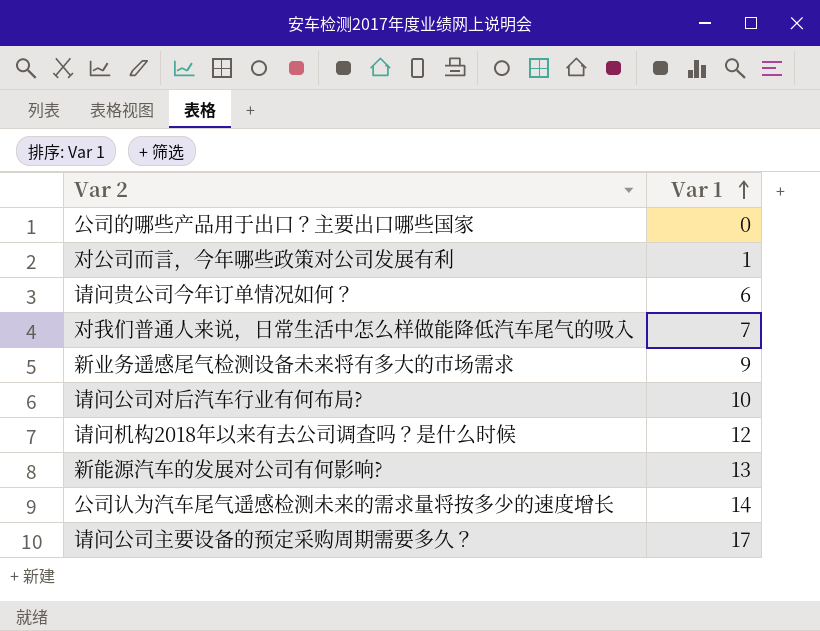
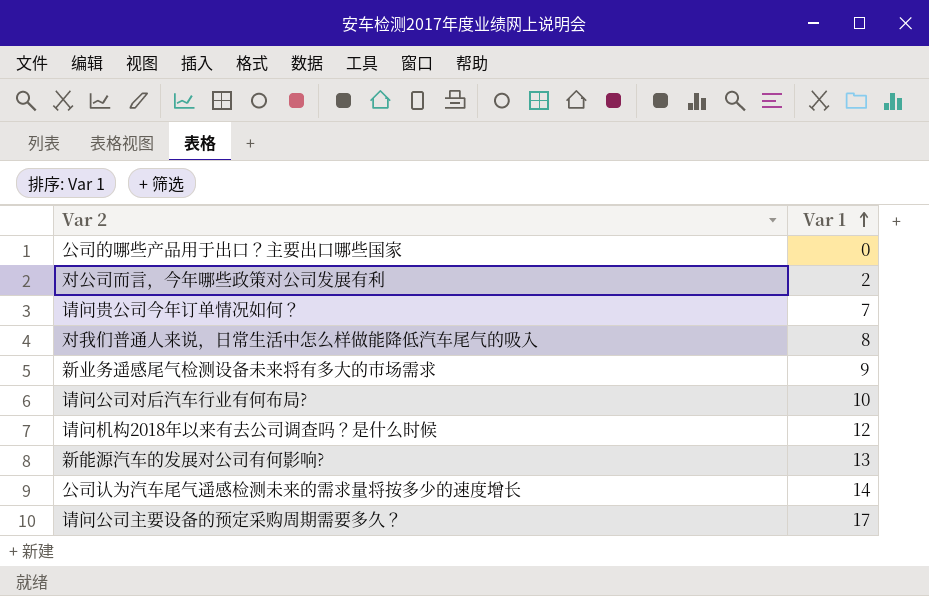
对公司而言，今年哪些政策对公司发展有利 | Var 1: 1 -> 2
请问贵公司今年订单情况如何？ | Var 1: 6 -> 7
对我们普通人来说，日常生活中怎么样做能降低汽车尾气的吸入 | Var 1: 7 -> 8

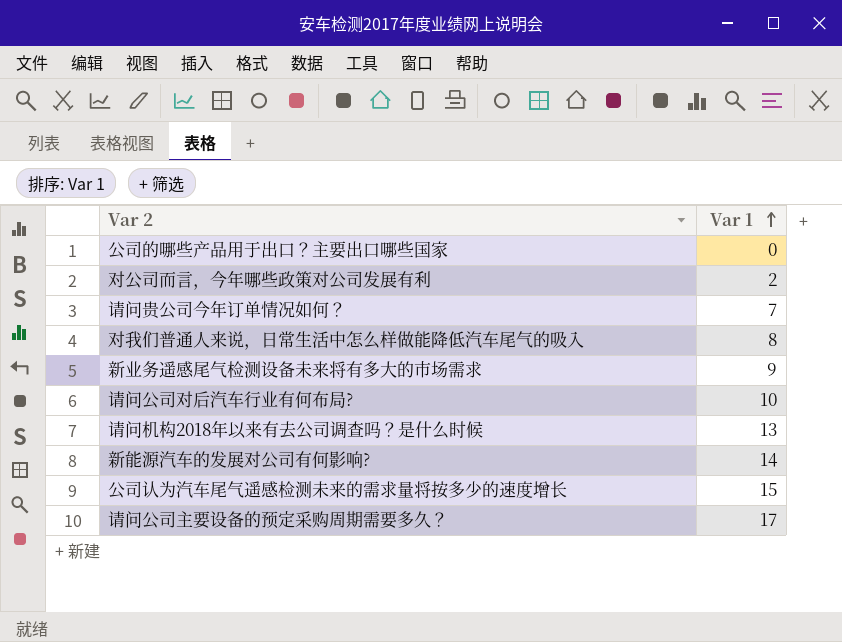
请问机构2018年以来有去公司调查吗？是什么时候 | Var 1: 12 -> 13
新能源汽车的发展对公司有何影响? | Var 1: 13 -> 14
公司认为汽车尾气遥感检测未来的需求量将按多少的速度增长 | Var 1: 14 -> 15

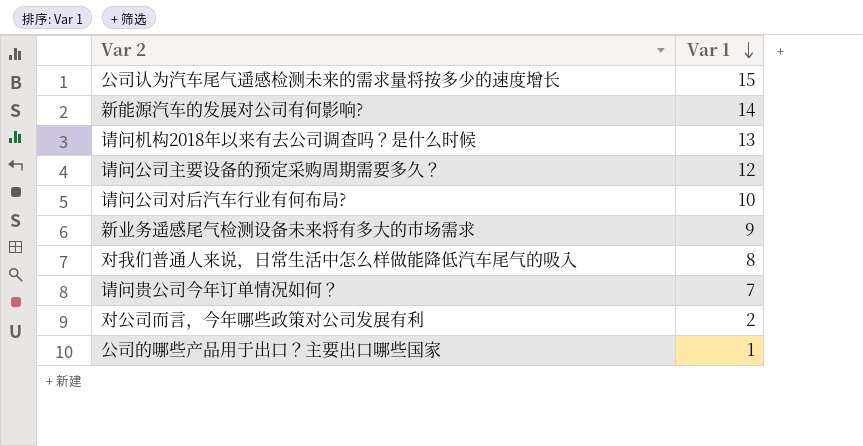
row order: Var 1 ascending -> Var 1 descending
请问公司主要设备的预定采购周期需要多久？ | Var 1: 17 -> 12
公司的哪些产品用于出口？主要出口哪些国家 | Var 1: 0 -> 1

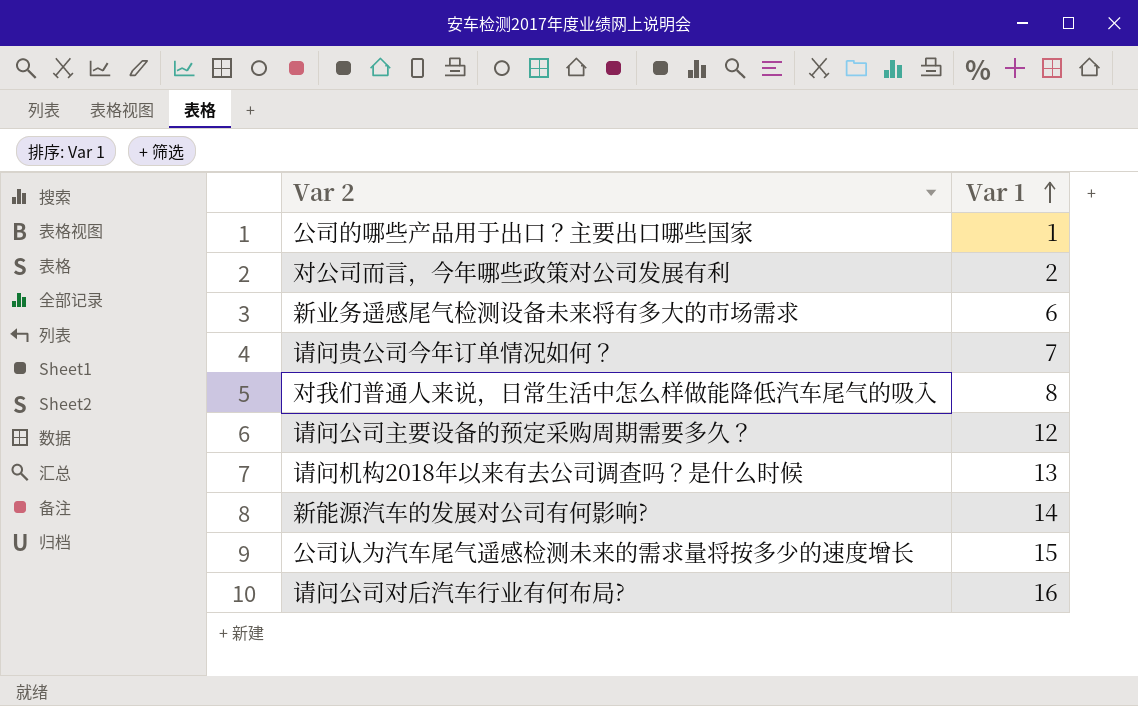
row order: Var 1 descending -> Var 1 ascending
新业务遥感尾气检测设备未来将有多大的市场需求 | Var 1: 9 -> 6
请问公司对后汽车行业有何布局? | Var 1: 10 -> 16

